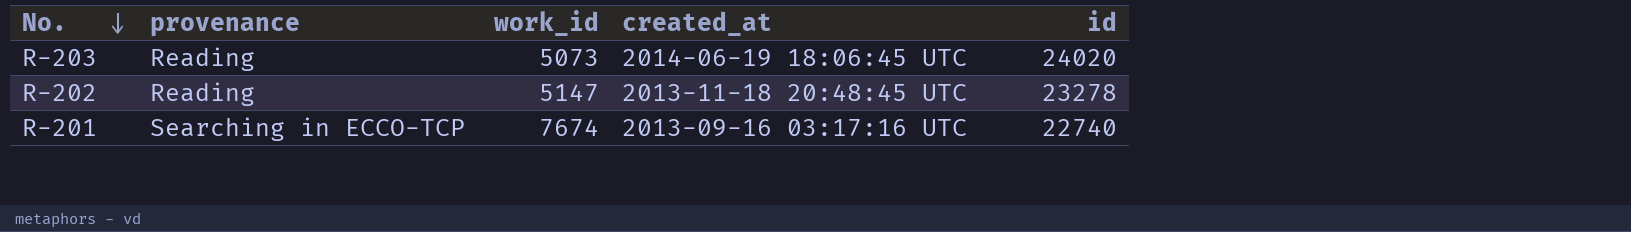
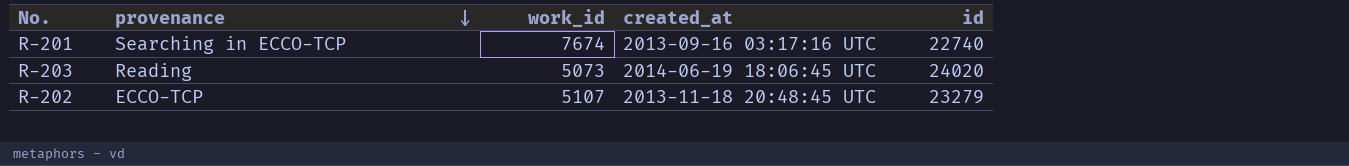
row order: No. descending -> provenance descending
R-202 | provenance: Reading -> ECCO-TCP
R-202 | work_id: 5147 -> 5107
R-202 | id: 23278 -> 23279

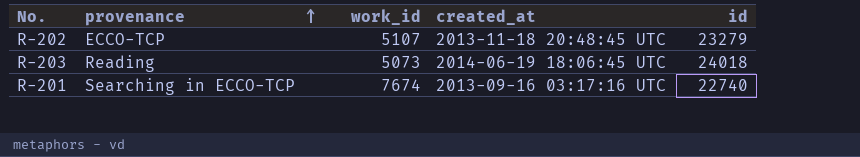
row order: provenance descending -> provenance ascending
R-203 | id: 24020 -> 24018

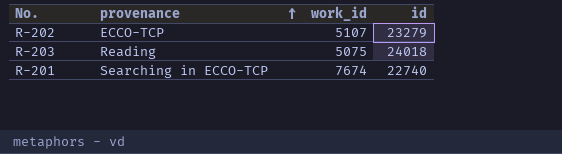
column created_at | position: 4 -> none
R-203 | work_id: 5073 -> 5075

